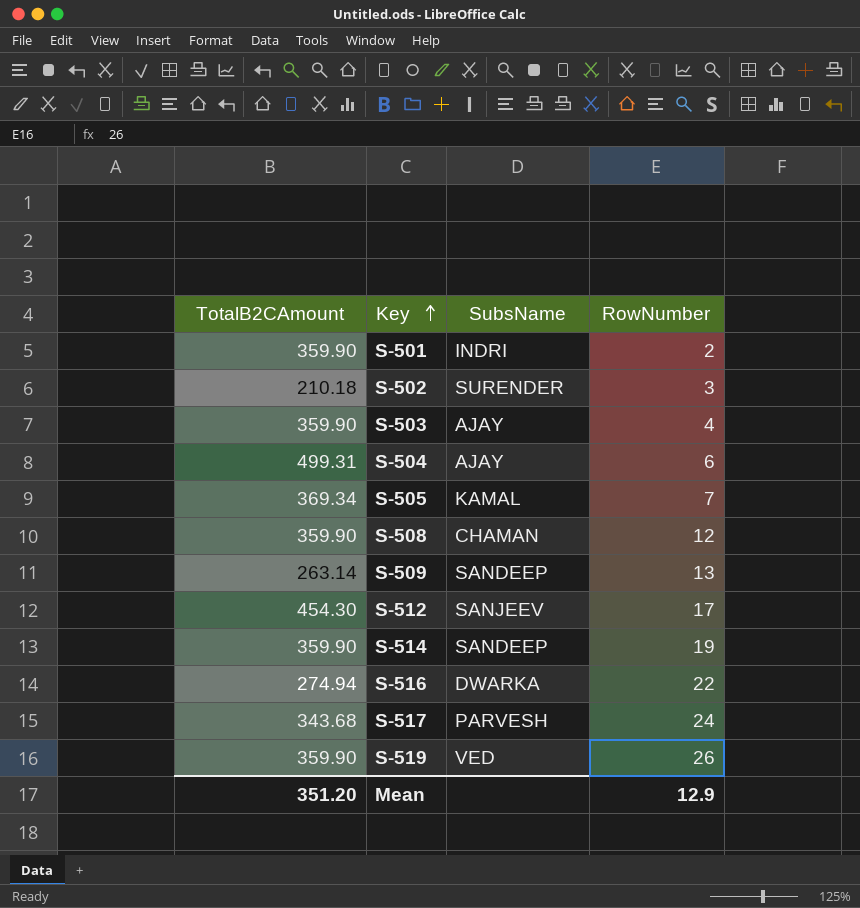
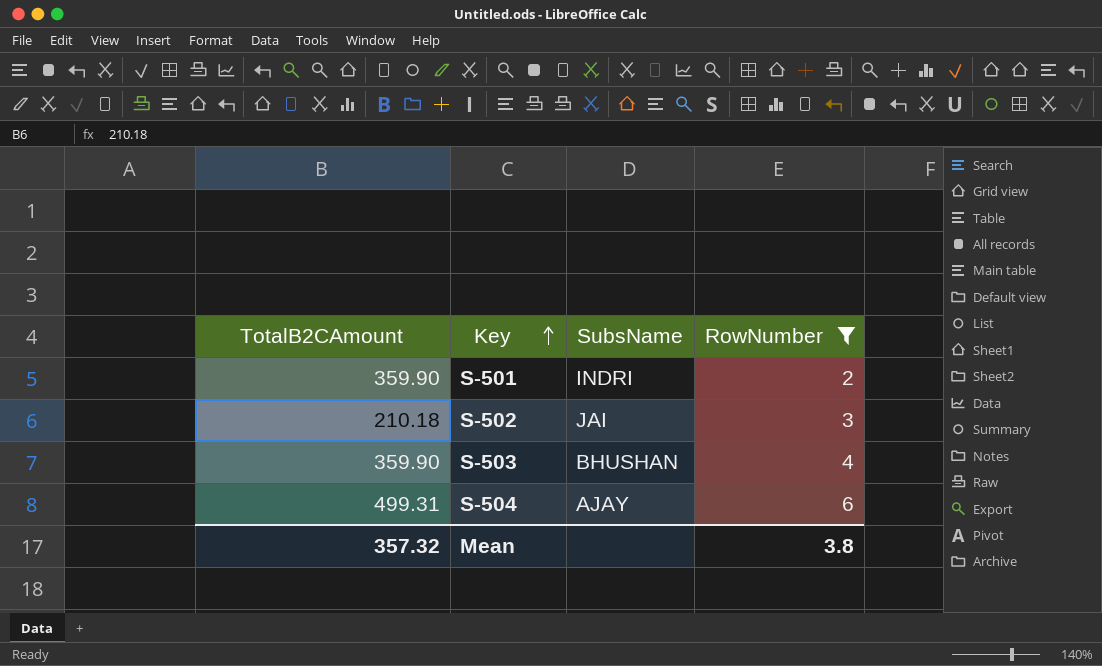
filter: none -> RowNumber <= 6
S-502 | SubsName: SURENDER -> JAI
S-503 | SubsName: AJAY -> BHUSHAN
Mean | TotalB2CAmount: 351.20 -> 357.32
Mean | RowNumber: 12.9 -> 3.8

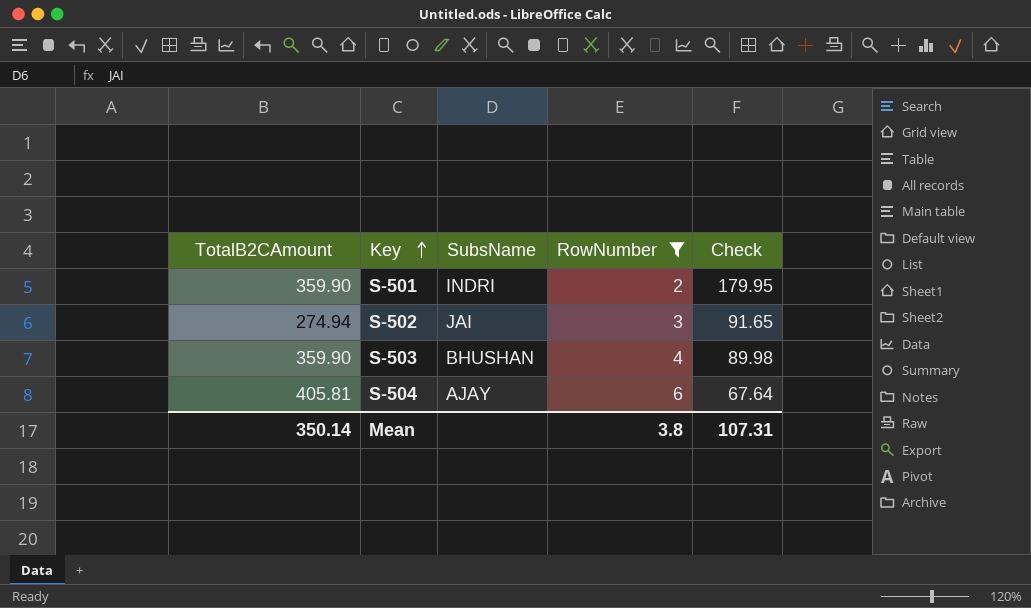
column Check | formula: none -> [TotalB2CAmount] / [RowNumber]
S-502 | TotalB2CAmount: 210.18 -> 274.94
S-504 | TotalB2CAmount: 499.31 -> 405.81
Mean | TotalB2CAmount: 357.32 -> 350.14

